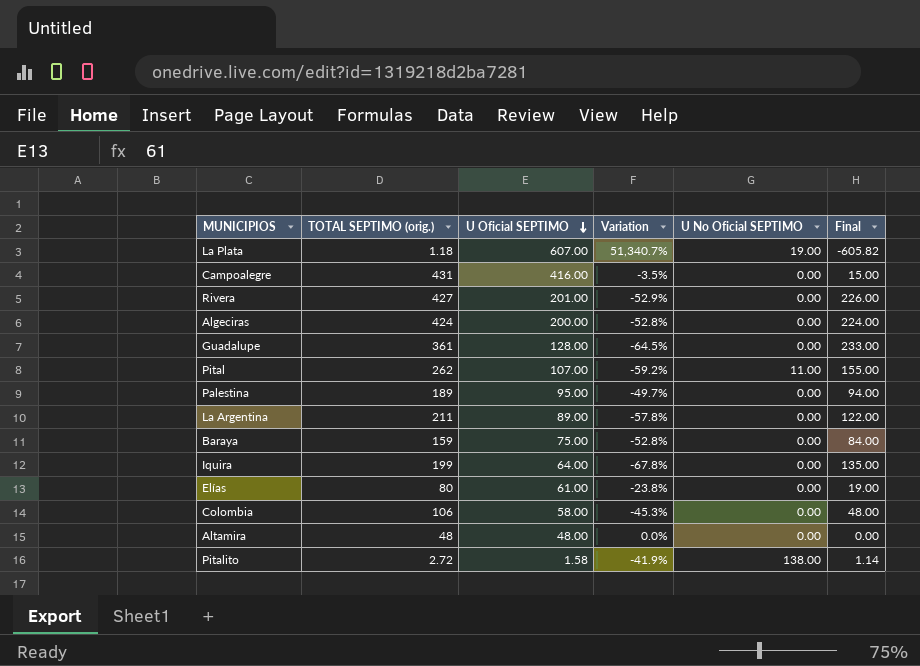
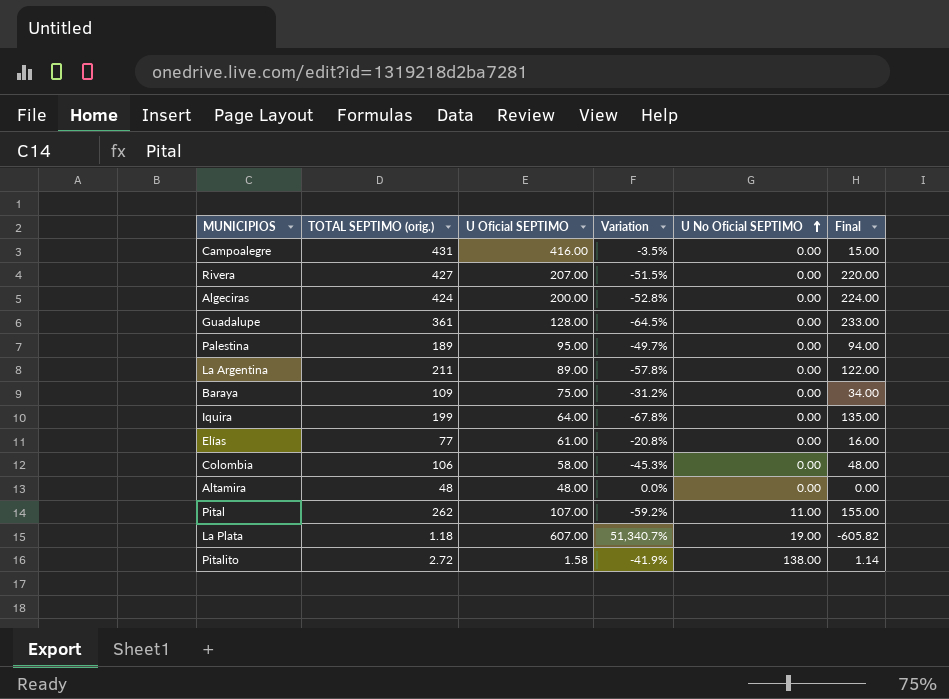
row order: U Oficial SEPTIMO descending -> U No Oficial SEPTIMO ascending
Rivera | U Oficial SEPTIMO: 201.00 -> 207.00
Rivera | Variation: -52.9% -> -51.5%
Rivera | Final: 226.00 -> 220.00
Baraya | TOTAL SEPTIMO (orig.): 159 -> 109
Baraya | Variation: -52.8% -> -31.2%
Baraya | Final: 84.00 -> 34.00
Elías | TOTAL SEPTIMO (orig.): 80 -> 77
Elías | Variation: -23.8% -> -20.8%
Elías | Final: 19.00 -> 16.00

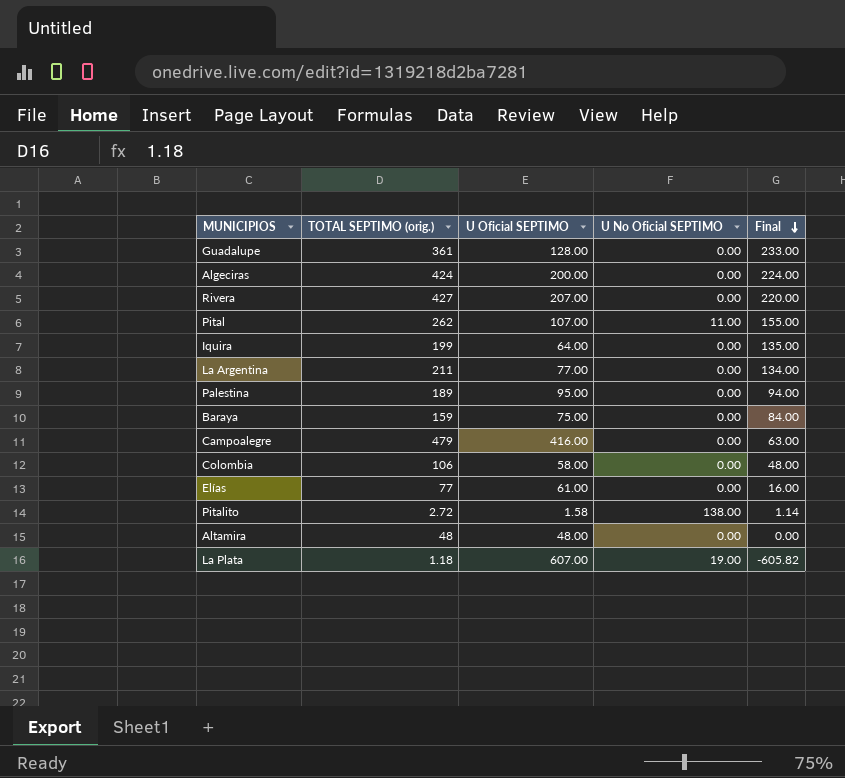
row order: U No Oficial SEPTIMO ascending -> Final descending
column Variation | formula: ([U Oficial SEPTIMO] - [TOTAL SEPTIMO (orig.)]) / [TOTAL SEPTIMO (orig.)] -> none
La Argentina | U Oficial SEPTIMO: 89.00 -> 77.00
La Argentina | Final: 122.00 -> 134.00
Baraya | TOTAL SEPTIMO (orig.): 109 -> 159
Baraya | Final: 34.00 -> 84.00
Campoalegre | TOTAL SEPTIMO (orig.): 431 -> 479
Campoalegre | Final: 15.00 -> 63.00

